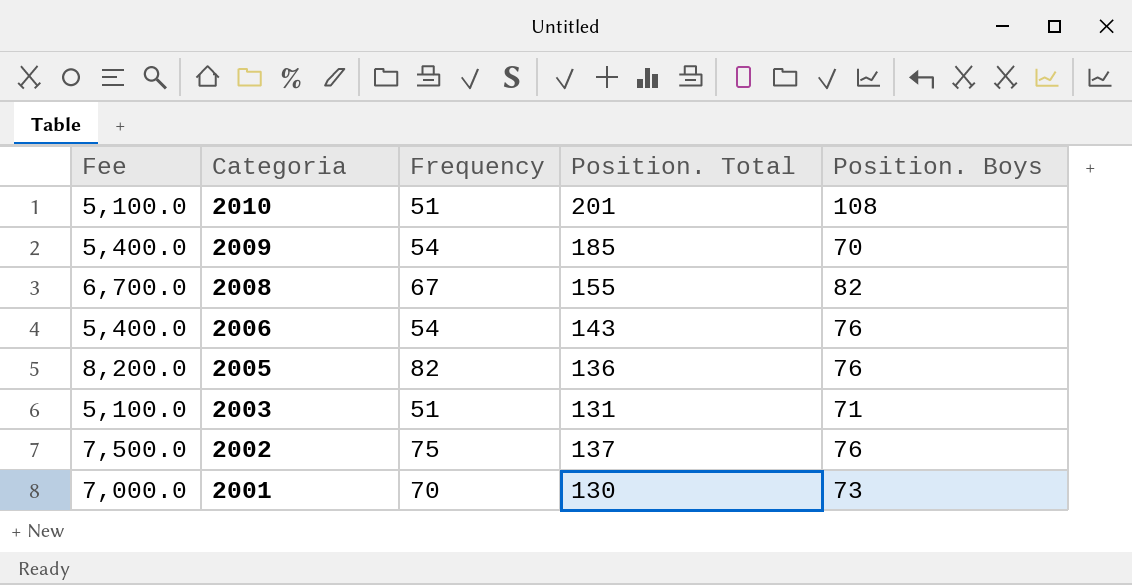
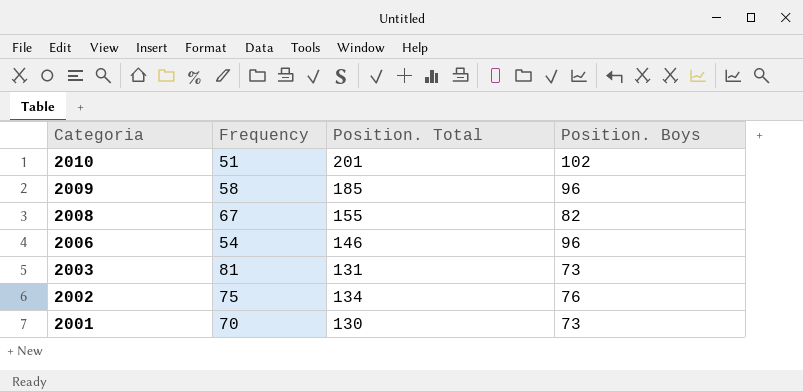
column Fee | formula: [Frequency] * 100 -> none
row 2005: 8,200.0 | 82 | 136 | 76 -> none
2010 | Position. Boys: 108 -> 102
2009 | Frequency: 54 -> 58
2009 | Position. Boys: 70 -> 96
2006 | Position. Total: 143 -> 146
2006 | Position. Boys: 76 -> 96
2003 | Frequency: 51 -> 81
2003 | Position. Boys: 71 -> 73
2002 | Position. Total: 137 -> 134

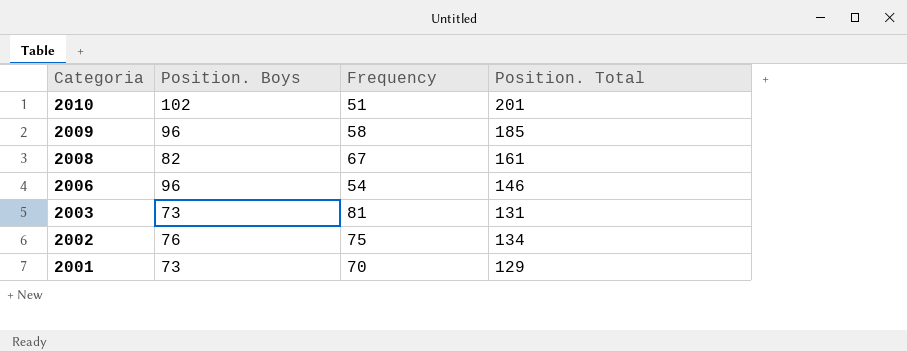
column Position. Boys | position: 4 -> 2
2008 | Position. Total: 155 -> 161
2001 | Position. Total: 130 -> 129

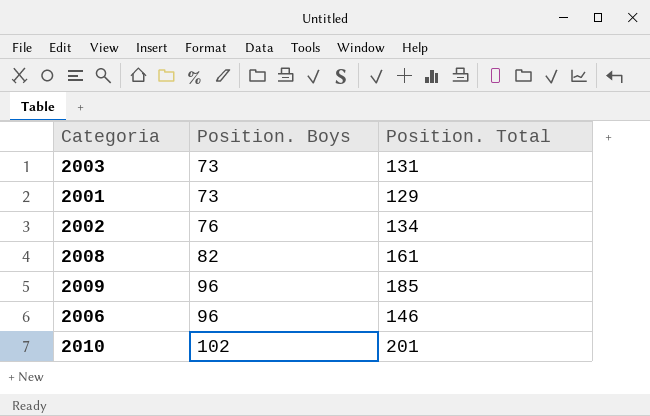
row order: Categoria descending -> Position. Boys ascending
column Frequency | position: 3 -> none

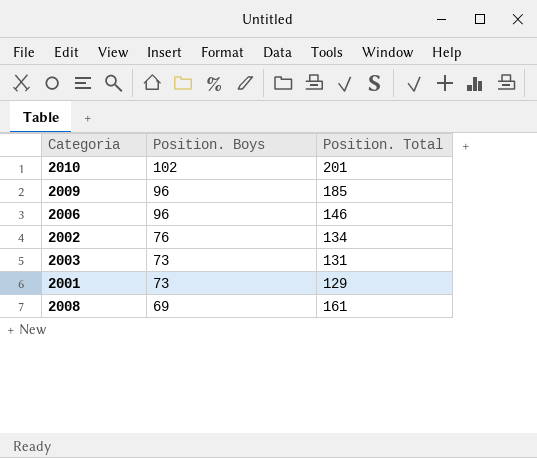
row order: Position. Boys ascending -> Position. Boys descending
2008 | Position. Boys: 82 -> 69

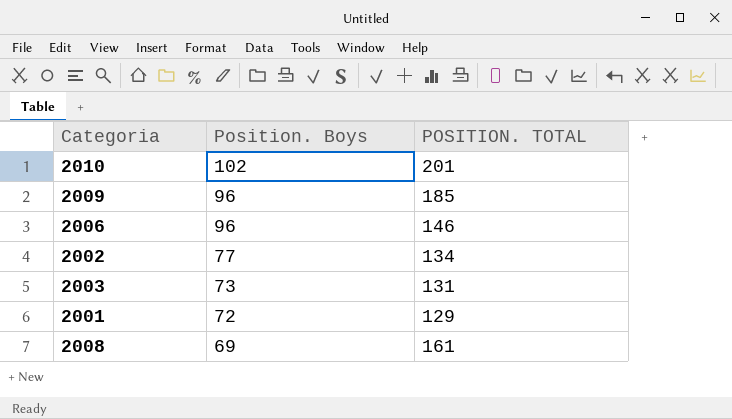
column name: Position. Total -> POSITION. TOTAL
2002 | Position. Boys: 76 -> 77
2001 | Position. Boys: 73 -> 72

